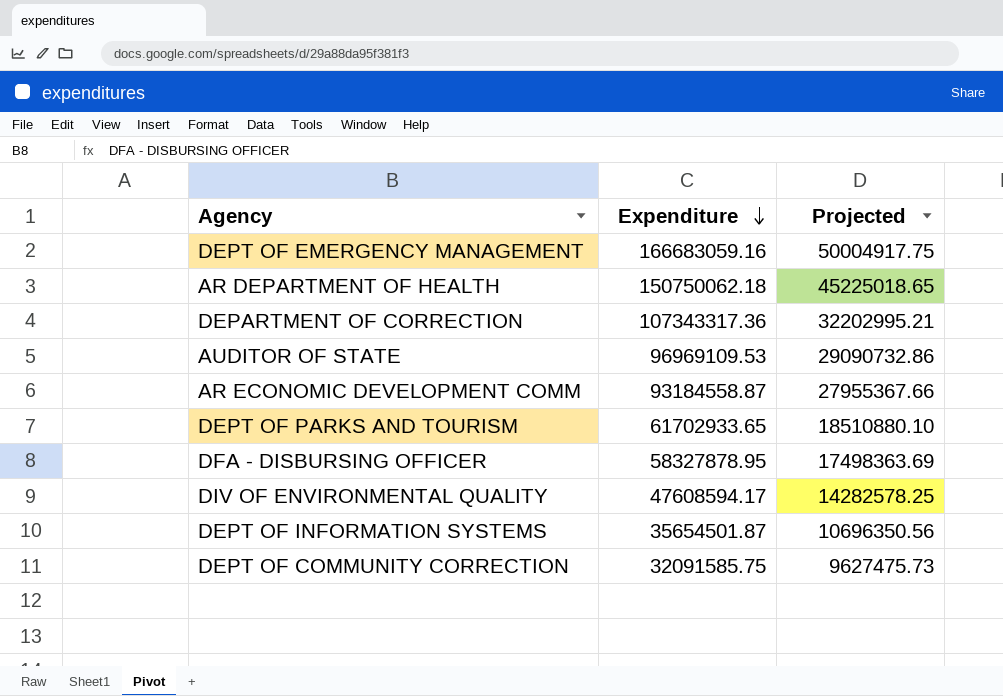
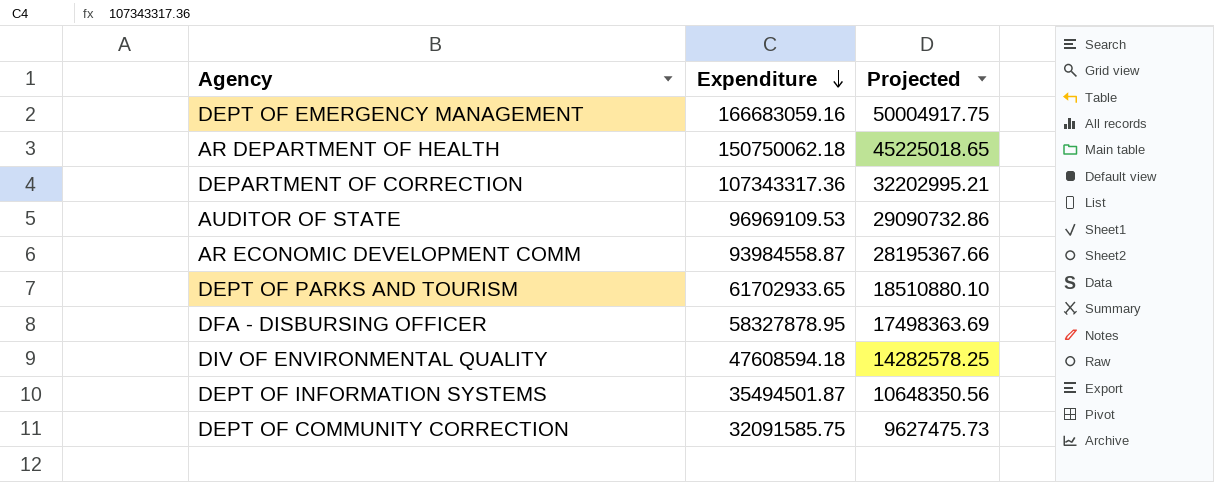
AR ECONOMIC DEVELOPMENT COMM | Expenditure: 93184558.87 -> 93984558.87
AR ECONOMIC DEVELOPMENT COMM | Projected: 27955367.66 -> 28195367.66
DIV OF ENVIRONMENTAL QUALITY | Expenditure: 47608594.17 -> 47608594.18
DEPT OF INFORMATION SYSTEMS | Expenditure: 35654501.87 -> 35494501.87
DEPT OF INFORMATION SYSTEMS | Projected: 10696350.56 -> 10648350.56

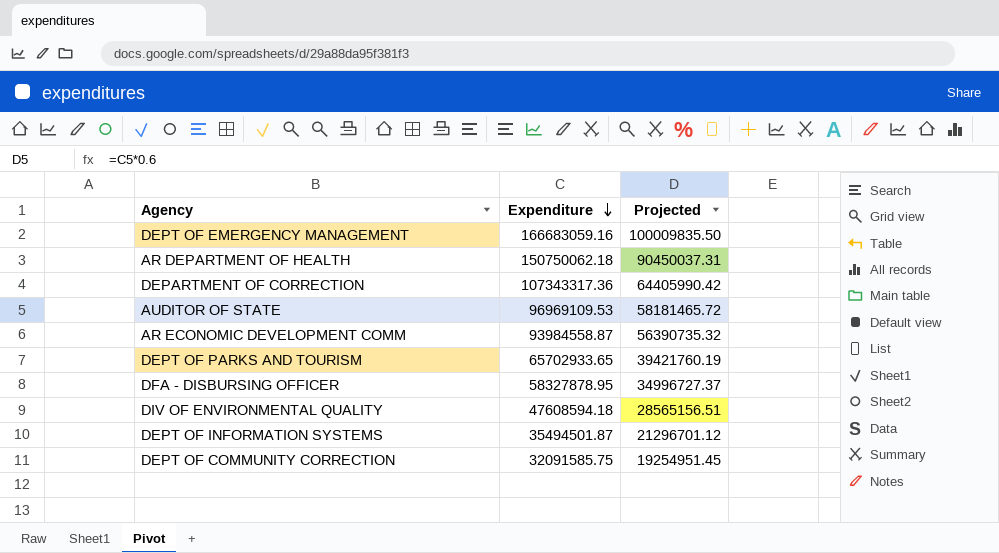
column Projected | formula: [Expenditure] * 0.3 -> [Expenditure] * 0.6
DEPT OF PARKS AND TOURISM | Expenditure: 61702933.65 -> 65702933.65

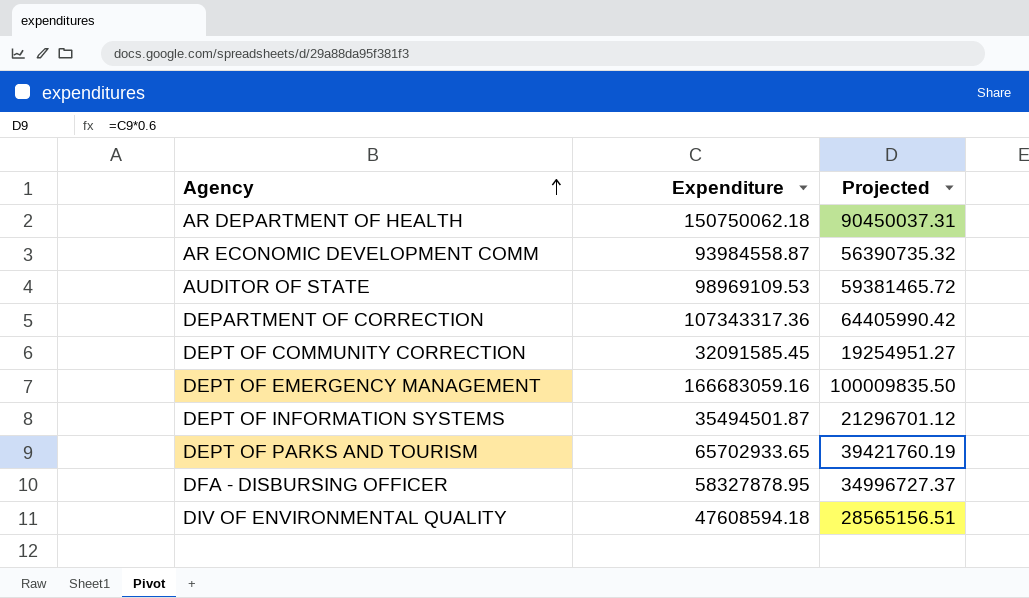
row order: Expenditure descending -> Agency ascending
AUDITOR OF STATE | Expenditure: 96969109.53 -> 98969109.53
AUDITOR OF STATE | Projected: 58181465.72 -> 59381465.72
DEPT OF COMMUNITY CORRECTION | Expenditure: 32091585.75 -> 32091585.45
DEPT OF COMMUNITY CORRECTION | Projected: 19254951.45 -> 19254951.27

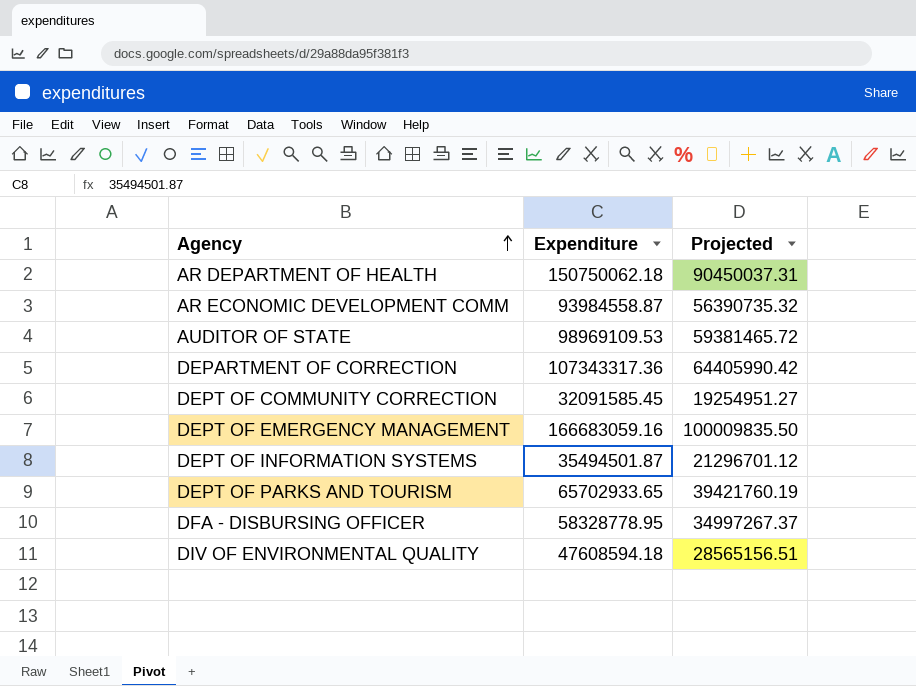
DFA - DISBURSING OFFICER | Expenditure: 58327878.95 -> 58328778.95
DFA - DISBURSING OFFICER | Projected: 34996727.37 -> 34997267.37

